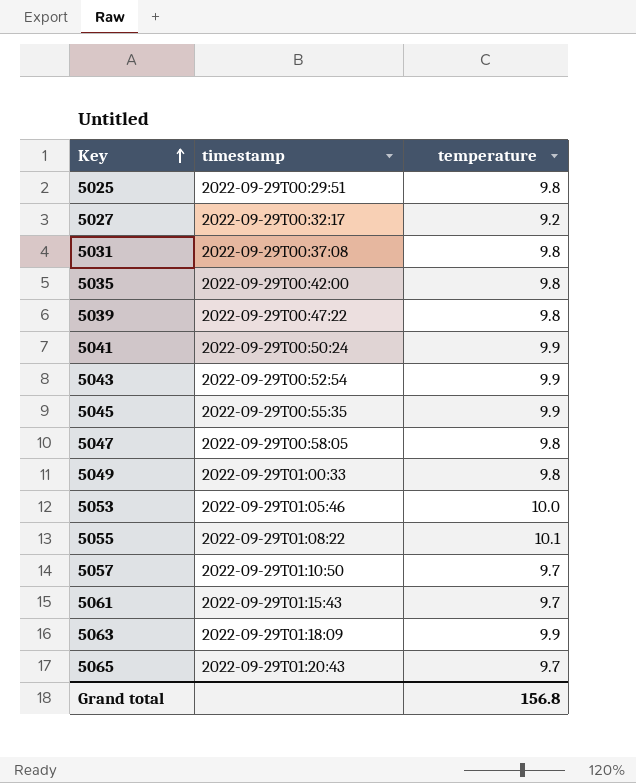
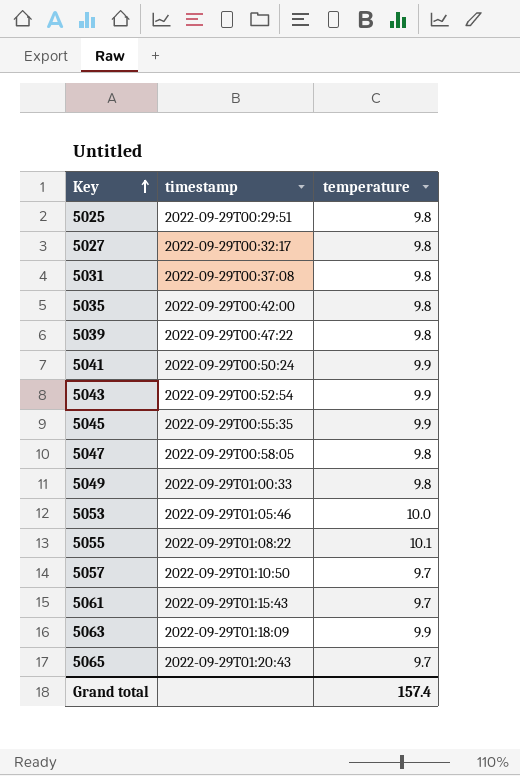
5027 | temperature: 9.2 -> 9.8
Grand total | temperature: 156.8 -> 157.4

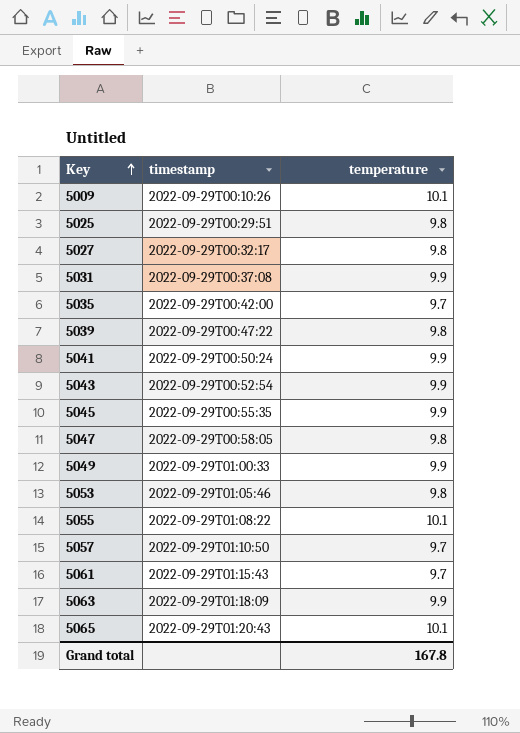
row 5009: none -> 2022-09-29T00:10:26 | 10.1
5031 | temperature: 9.8 -> 9.9
5035 | temperature: 9.8 -> 9.7
5049 | temperature: 9.8 -> 9.9
5053 | temperature: 10.0 -> 9.8
5065 | temperature: 9.7 -> 10.1
Grand total | temperature: 157.4 -> 167.8

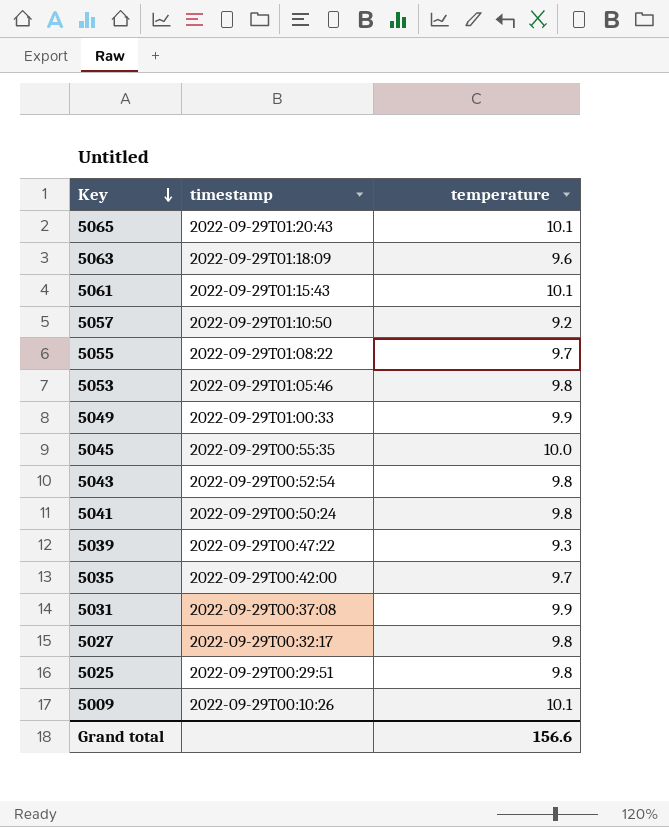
row order: Key ascending -> Key descending
row 5047: 2022-09-29T00:58:05 | 9.8 -> none
5063 | temperature: 9.9 -> 9.6
5061 | temperature: 9.7 -> 10.1
5057 | temperature: 9.7 -> 9.2
5055 | temperature: 10.1 -> 9.7
5045 | temperature: 9.9 -> 10.0
5043 | temperature: 9.9 -> 9.8
5041 | temperature: 9.9 -> 9.8
5039 | temperature: 9.8 -> 9.3
Grand total | temperature: 167.8 -> 156.6

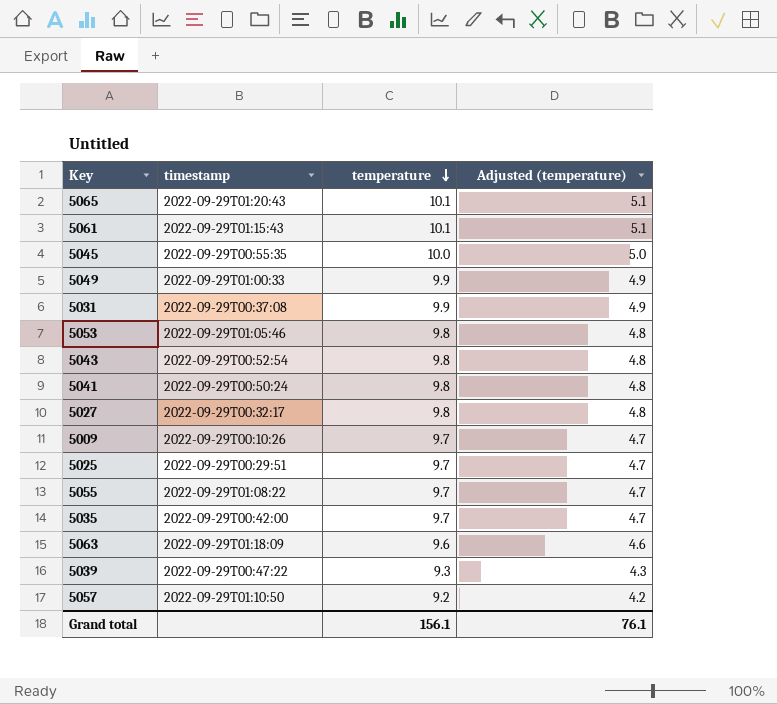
row order: Key descending -> temperature descending
column Adjusted (temperature) | formula: none -> [temperature] - 5
5009 | temperature: 10.1 -> 9.7
5025 | temperature: 9.8 -> 9.7
Grand total | temperature: 156.6 -> 156.1

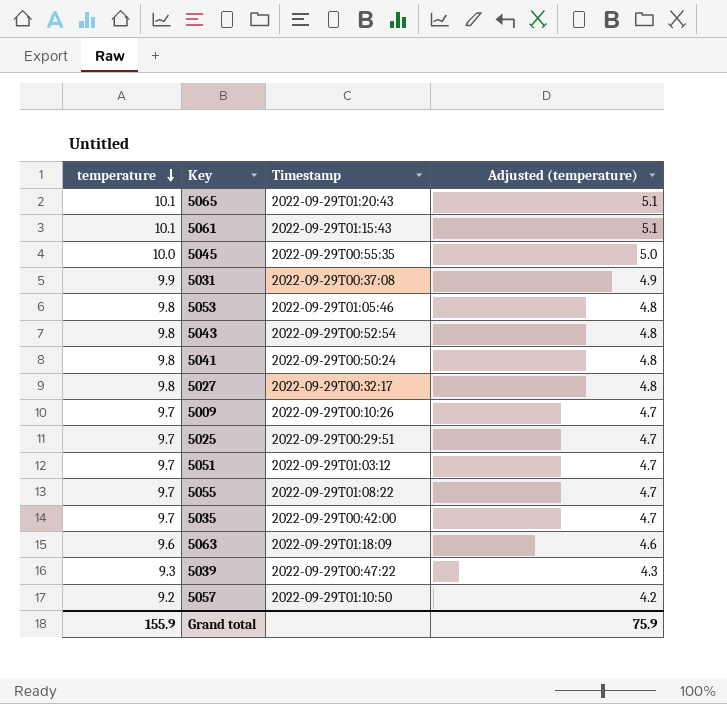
column temperature | position: 3 -> 1
column name: timestamp -> Timestamp
row 5049: 2022-09-29T01:00:33 | 9.9 | 4.9 -> none
row 5051: none -> 9.7 | 2022-09-29T01:03:12 | 4.7
Grand total | temperature: 156.1 -> 155.9
Grand total | Adjusted (temperature): 76.1 -> 75.9

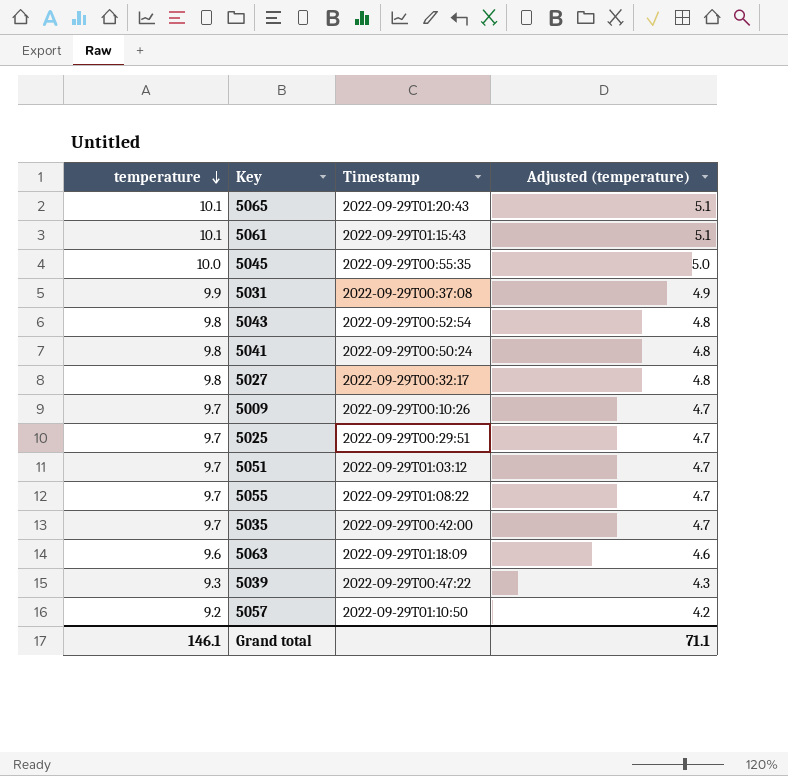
row 5053: 9.8 | 2022-09-29T01:05:46 | 4.8 -> none
Grand total | temperature: 155.9 -> 146.1
Grand total | Adjusted (temperature): 75.9 -> 71.1

